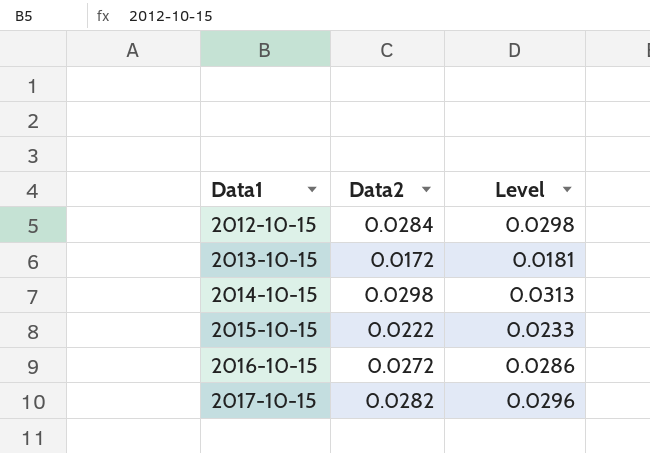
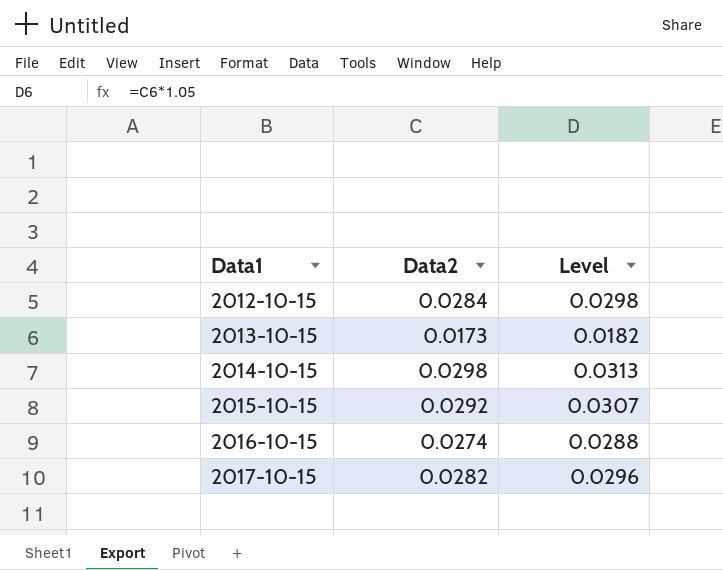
2013-10-15 | Data2: 0.0172 -> 0.0173
2013-10-15 | Level: 0.0181 -> 0.0182
2015-10-15 | Data2: 0.0222 -> 0.0292
2015-10-15 | Level: 0.0233 -> 0.0307
2016-10-15 | Data2: 0.0272 -> 0.0274
2016-10-15 | Level: 0.0286 -> 0.0288

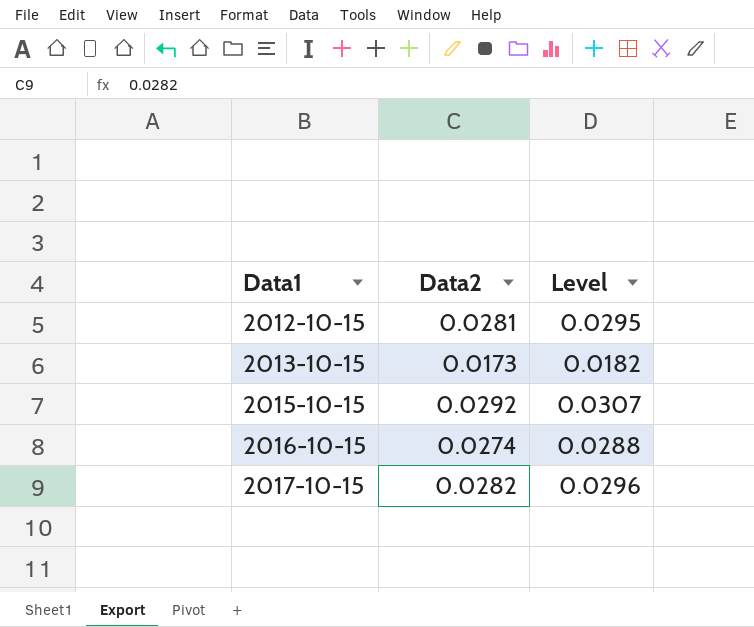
row 2014-10-15: 0.0298 | 0.0313 -> none
2012-10-15 | Data2: 0.0284 -> 0.0281
2012-10-15 | Level: 0.0298 -> 0.0295

